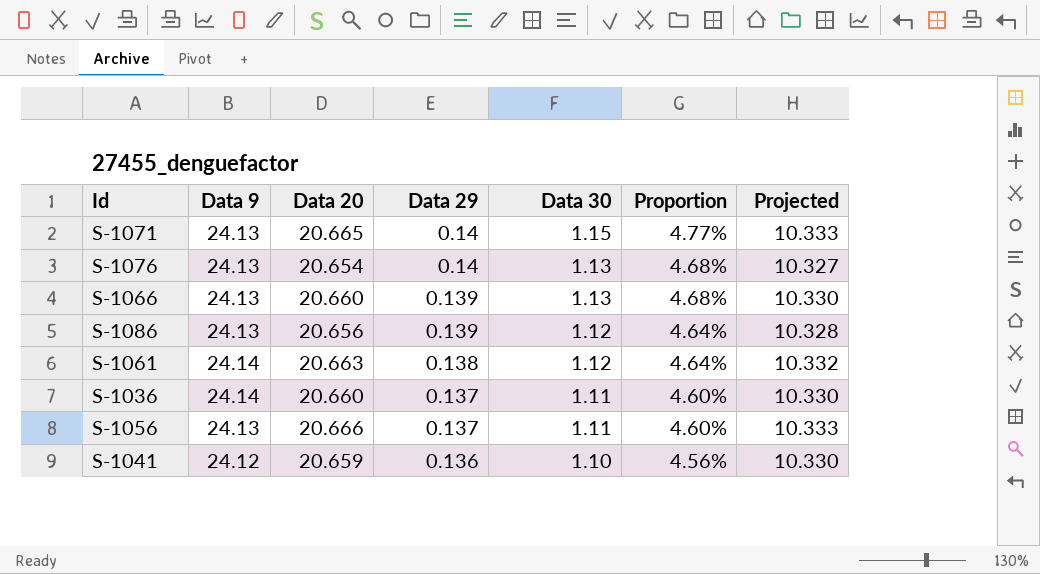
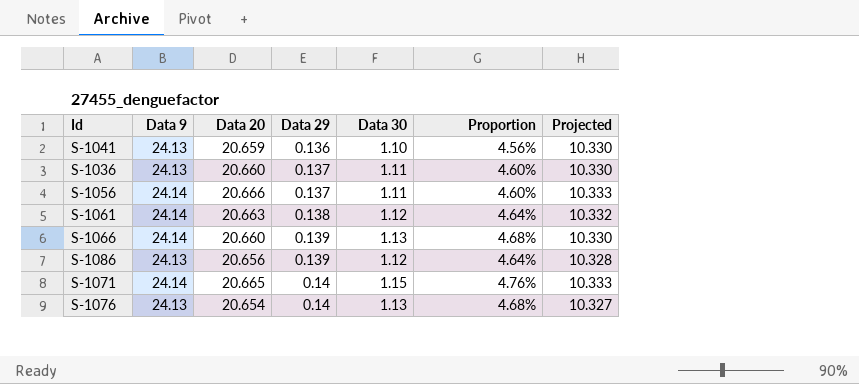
row order: Data 29 descending -> Data 29 ascending
S-1041 | Data 9: 24.12 -> 24.13
S-1036 | Data 9: 24.14 -> 24.13
S-1056 | Data 9: 24.13 -> 24.14
S-1066 | Data 9: 24.13 -> 24.14
S-1071 | Data 9: 24.13 -> 24.14
S-1071 | Proportion: 4.77% -> 4.76%

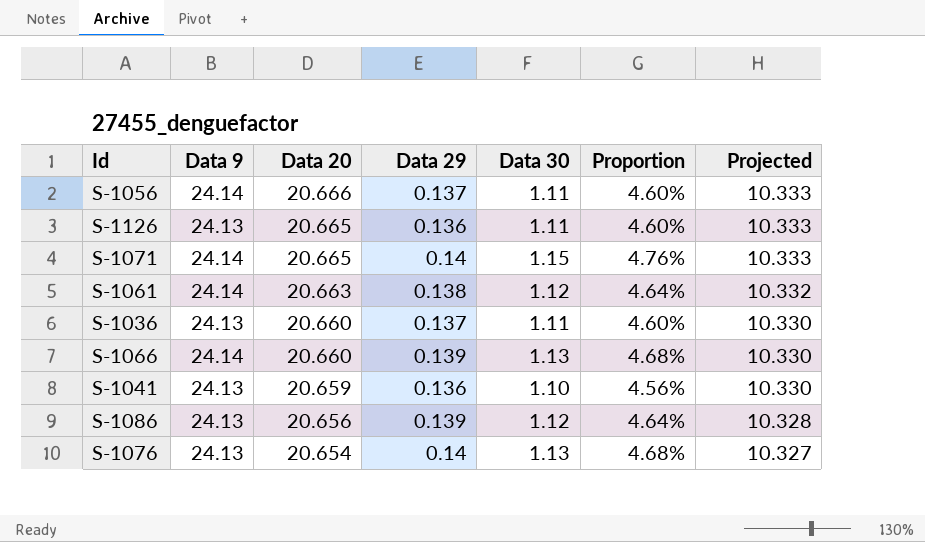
row order: Data 29 ascending -> Data 20 descending
row S-1126: none -> 24.13 | 20.665 | 0.136 | 1.11 | 4.60% | 10.333

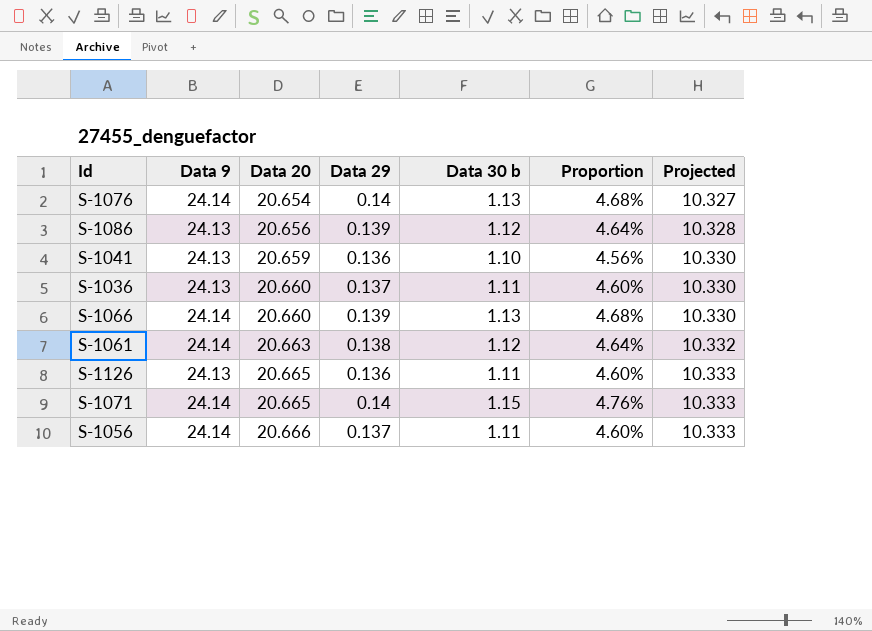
row order: Data 20 descending -> Data 20 ascending
column name: Data 30 -> Data 30 b
S-1076 | Data 9: 24.13 -> 24.14

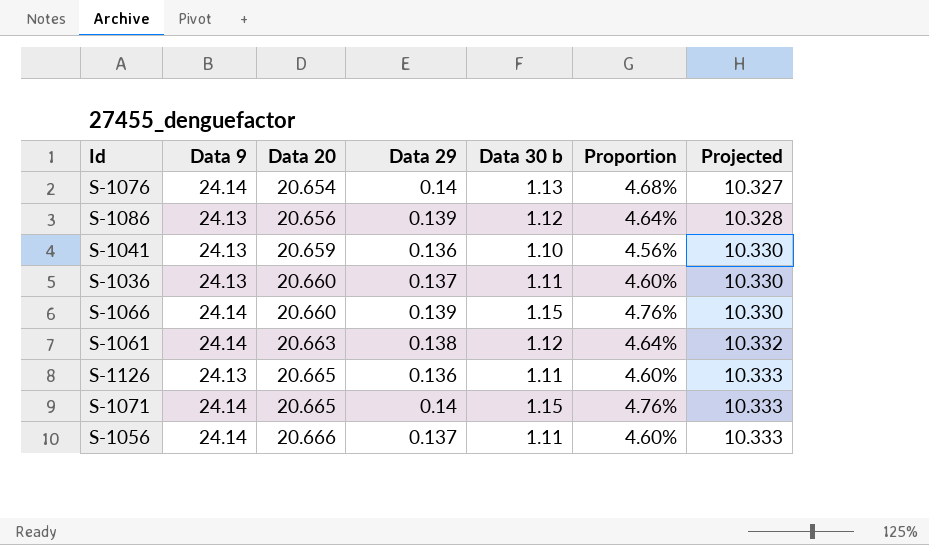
S-1066 | Data 30 b: 1.13 -> 1.15
S-1066 | Proportion: 4.68% -> 4.76%

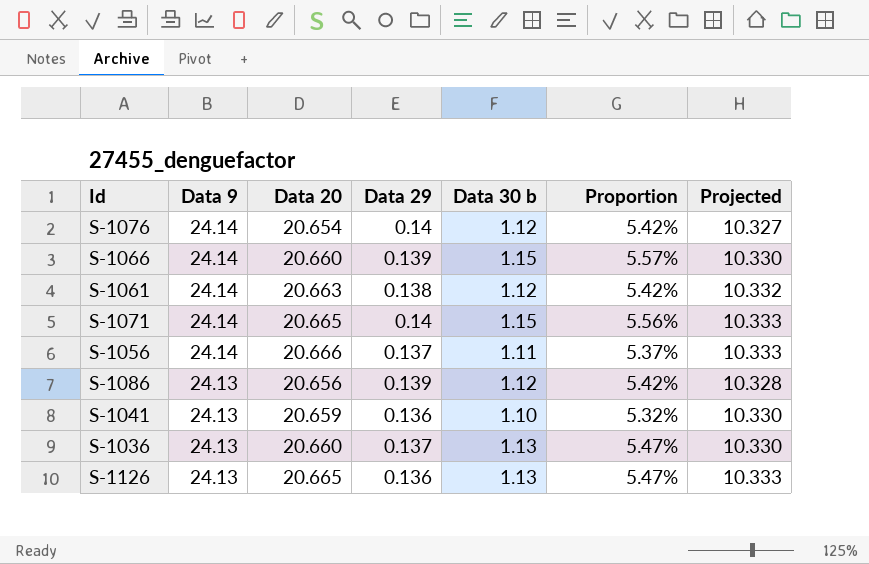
row order: Data 20 ascending -> Data 9 descending
column Proportion | formula: [Data 30 b] / [Data 9] -> [Data 30 b] / [Data 20]
S-1076 | Data 30 b: 1.13 -> 1.12
S-1036 | Data 30 b: 1.11 -> 1.13
S-1126 | Data 30 b: 1.11 -> 1.13

